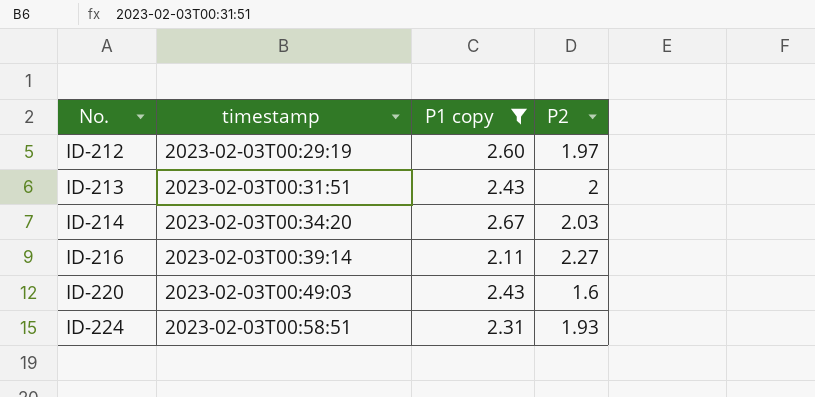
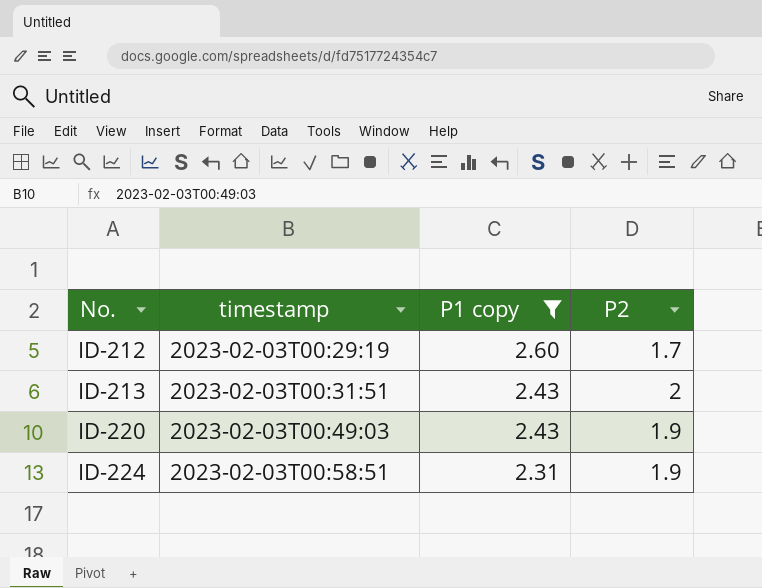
row ID-214: 2023-02-03T00:34:20 | 2.67 | 2.03 -> none
row ID-216: 2023-02-03T00:39:14 | 2.11 | 2.27 -> none
ID-212 | P2: 1.97 -> 1.7
ID-220 | P2: 1.6 -> 1.9
ID-224 | P2: 1.93 -> 1.9

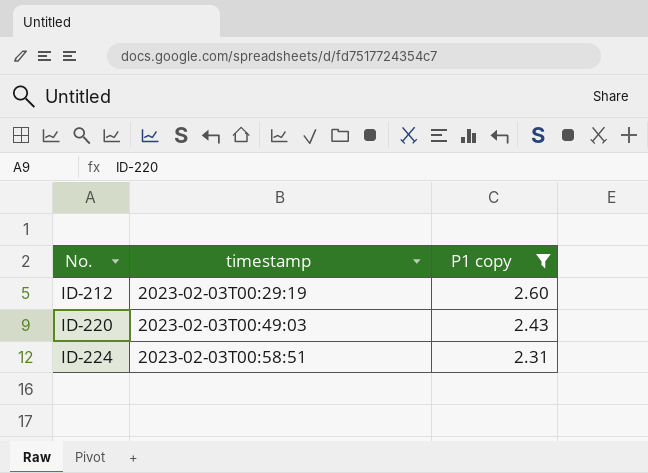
column P2 | position: 4 -> none
row ID-213: 2023-02-03T00:31:51 | 2.43 | 2 -> none

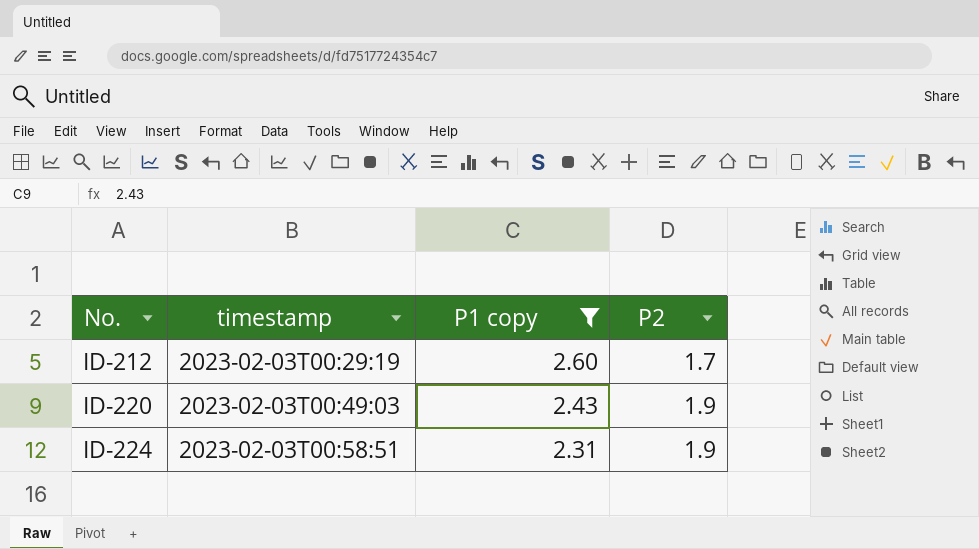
column P2 | position: none -> 4

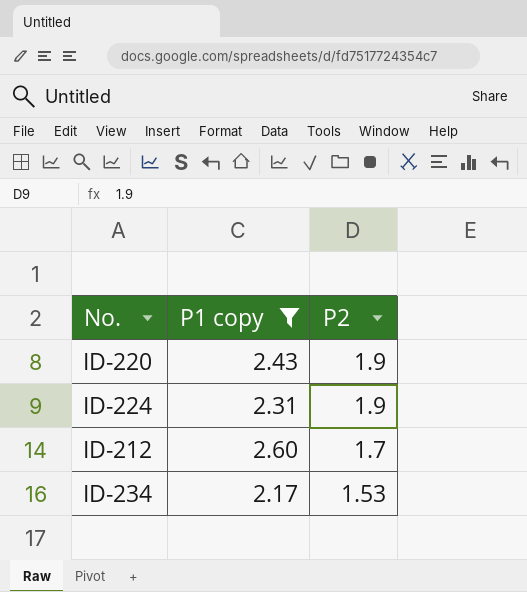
row order: No. ascending -> P2 descending
column timestamp | position: 2 -> none
row ID-234: none -> 2.17 | 1.53

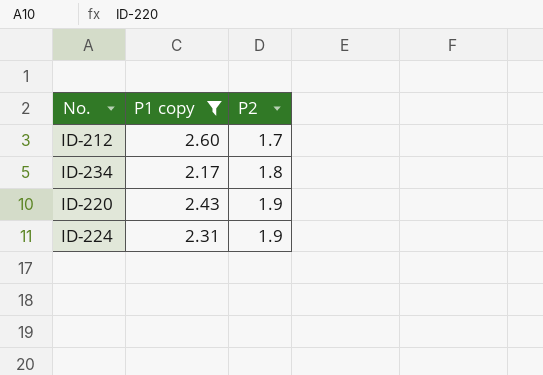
row order: P2 descending -> P2 ascending
ID-234 | P2: 1.53 -> 1.8

